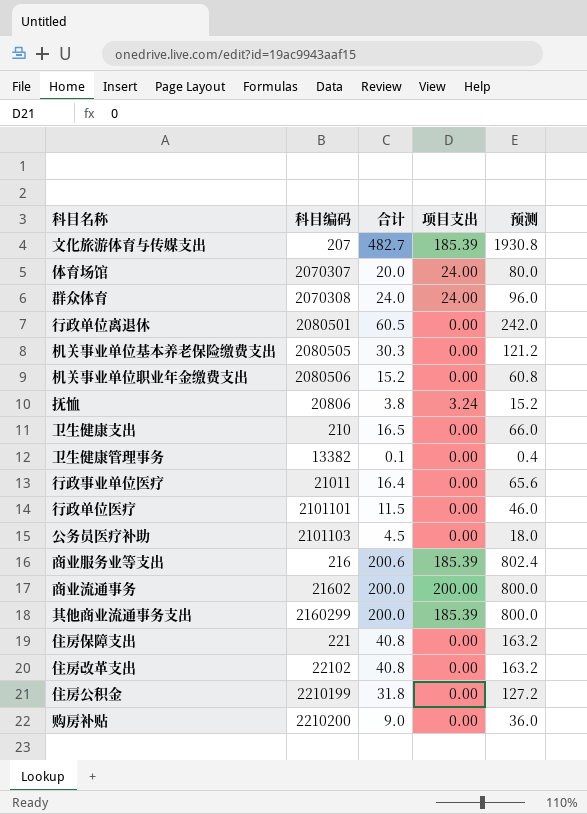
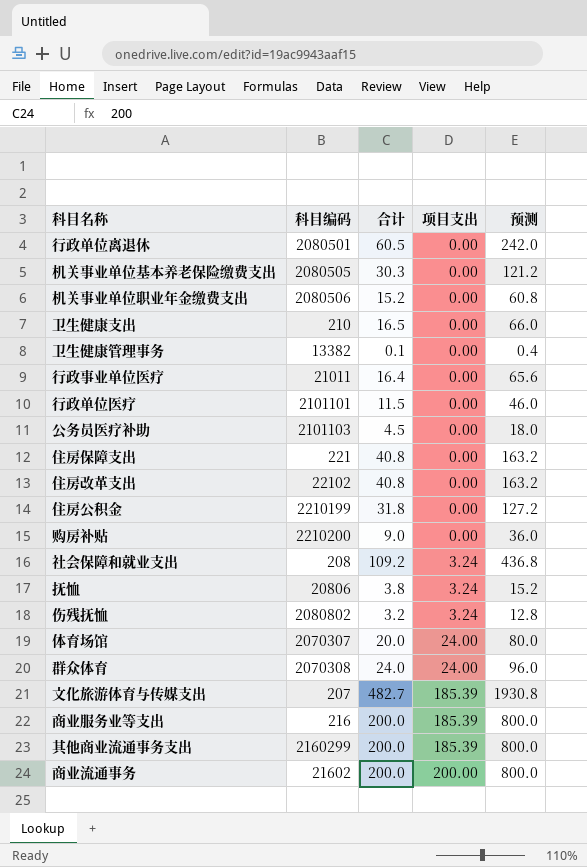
row order: none -> 项目支出 ascending
row 社会保障和就业支出: none -> 208 | 109.2 | 3.24 | 436.8
row 伤残抚恤: none -> 2080802 | 3.2 | 3.24 | 12.8
商业服务业等支出 | 合计: 200.6 -> 200.0
商业服务业等支出 | 预测: 802.4 -> 800.0

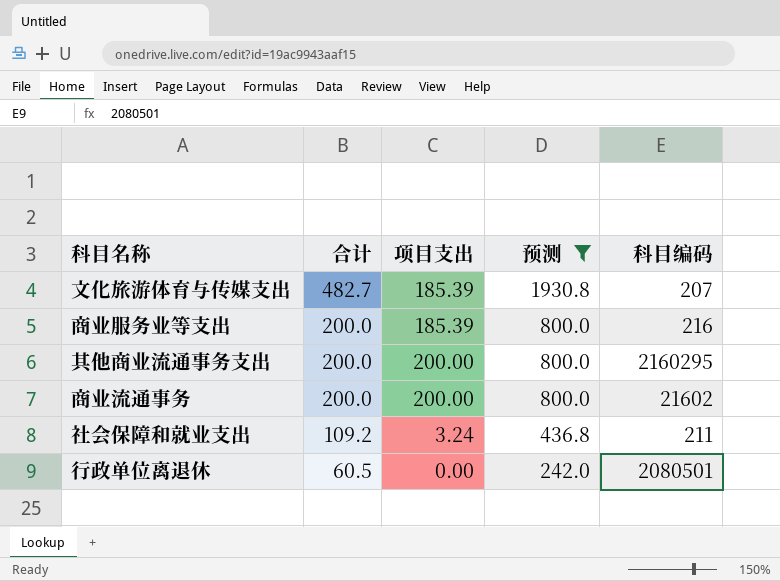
filter: none -> 预测 >= 242.0
row order: 项目支出 ascending -> 合计 descending
column 科目编码 | position: 2 -> 5
其他商业流通事务支出 | 项目支出: 185.39 -> 200.00
其他商业流通事务支出 | 科目编码: 2160299 -> 2160295
社会保障和就业支出 | 科目编码: 208 -> 211

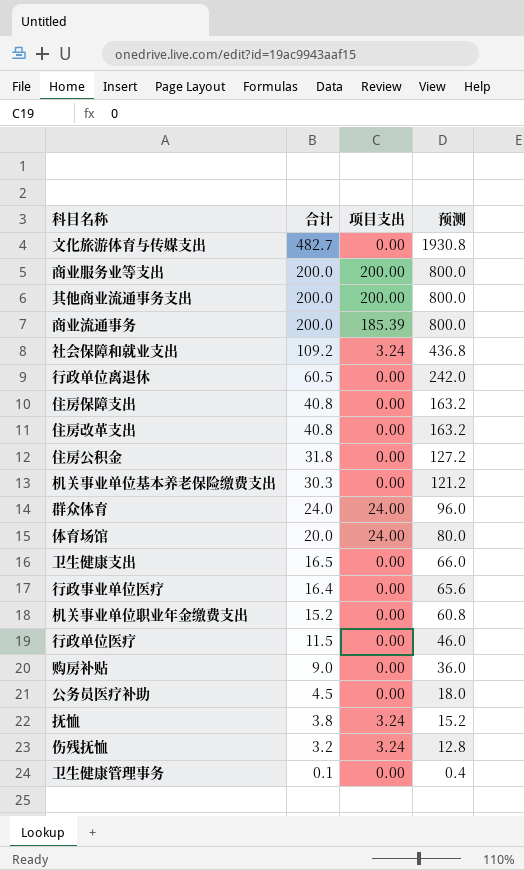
filter: 预测 >= 242.0 -> none
column 科目编码 | position: 5 -> none
文化旅游体育与传媒支出 | 项目支出: 185.39 -> 0.00
商业服务业等支出 | 项目支出: 185.39 -> 200.00
商业流通事务 | 项目支出: 200.00 -> 185.39

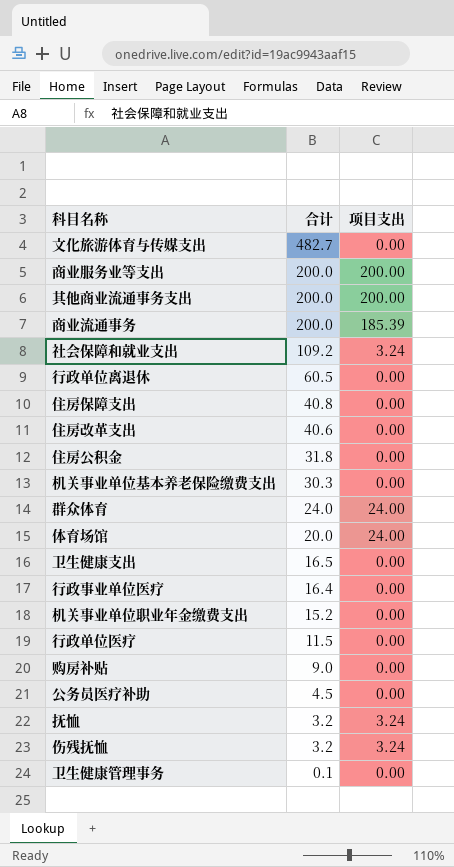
column 预测 | formula: [合计] * 4 -> none
住房改革支出 | 合计: 40.8 -> 40.6
抚恤 | 合计: 3.8 -> 3.2

